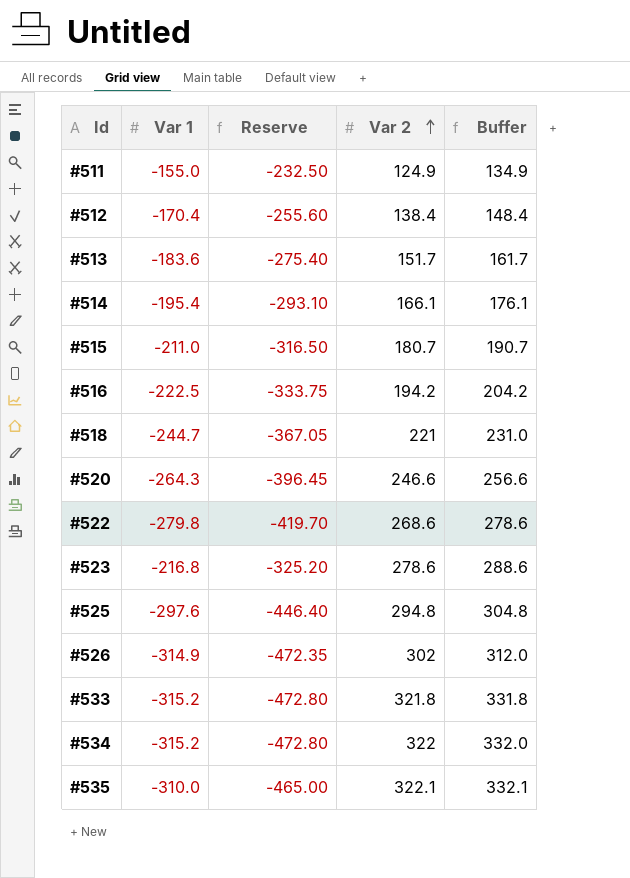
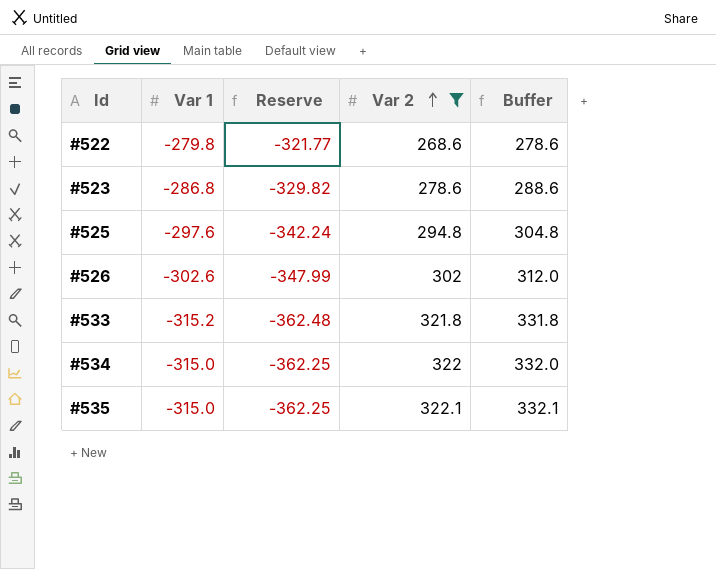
filter: none -> Var 2 >= 268.6
column Reserve | formula: [Var 1] * 1.5 -> [Var 1] * 1.15
#523 | Var 1: -216.8 -> -286.8
#526 | Var 1: -314.9 -> -302.6
#534 | Var 1: -315.2 -> -315.0
#535 | Var 1: -310.0 -> -315.0

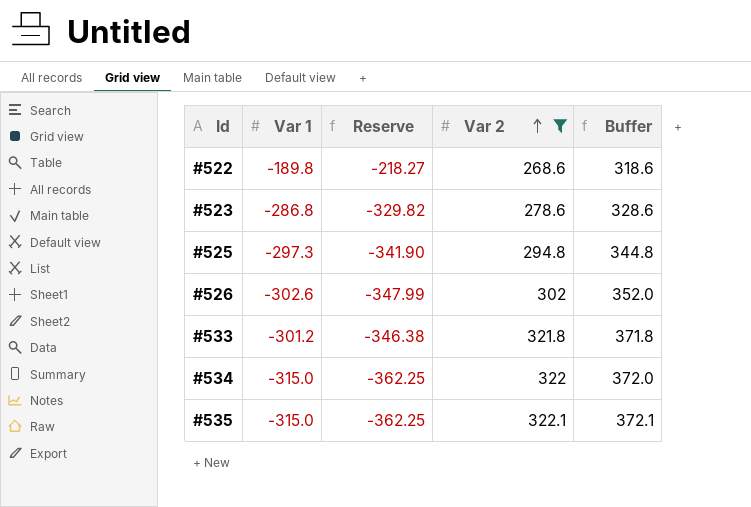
column Buffer | formula: [Var 2] + 10 -> [Var 2] + 50
#522 | Var 1: -279.8 -> -189.8
#522 | Reserve: -321.77 -> -218.27
#525 | Var 1: -297.6 -> -297.3
#525 | Reserve: -342.24 -> -341.90
#533 | Var 1: -315.2 -> -301.2
#533 | Reserve: -362.48 -> -346.38

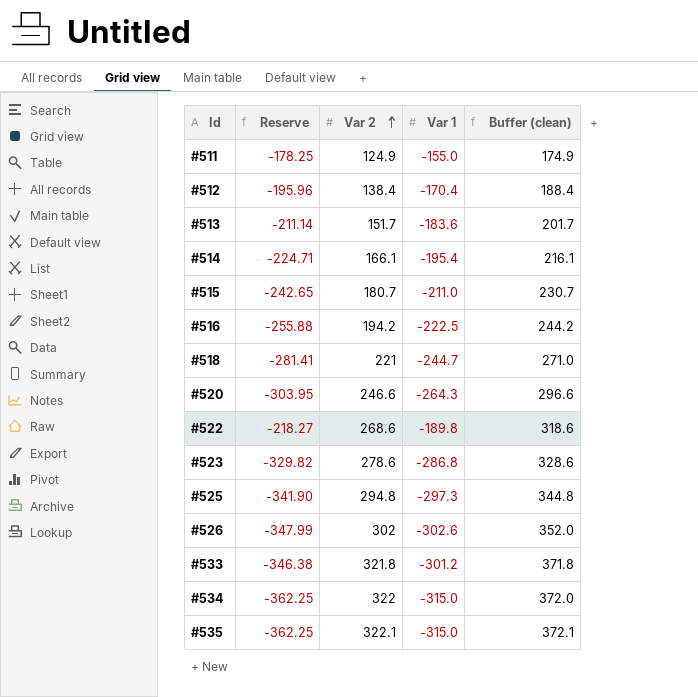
filter: Var 2 >= 268.6 -> none
column Var 1 | position: 2 -> 4
column name: Buffer -> Buffer (clean)

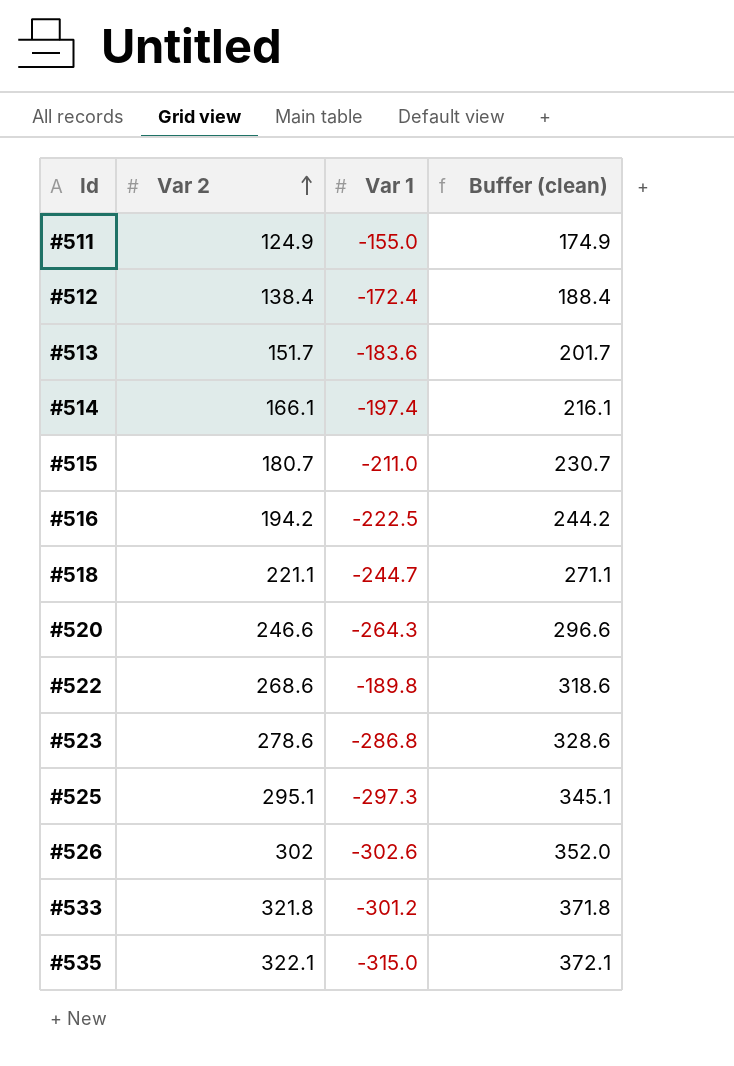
column Reserve | formula: [Var 1] * 1.15 -> none
row #534: -362.25 | 322 | -315.0 | 372.0 -> none
#512 | Var 1: -170.4 -> -172.4
#514 | Var 1: -195.4 -> -197.4
#518 | Var 2: 221 -> 221.1
#518 | Buffer (clean): 271.0 -> 271.1
#525 | Var 2: 294.8 -> 295.1
#525 | Buffer (clean): 344.8 -> 345.1

